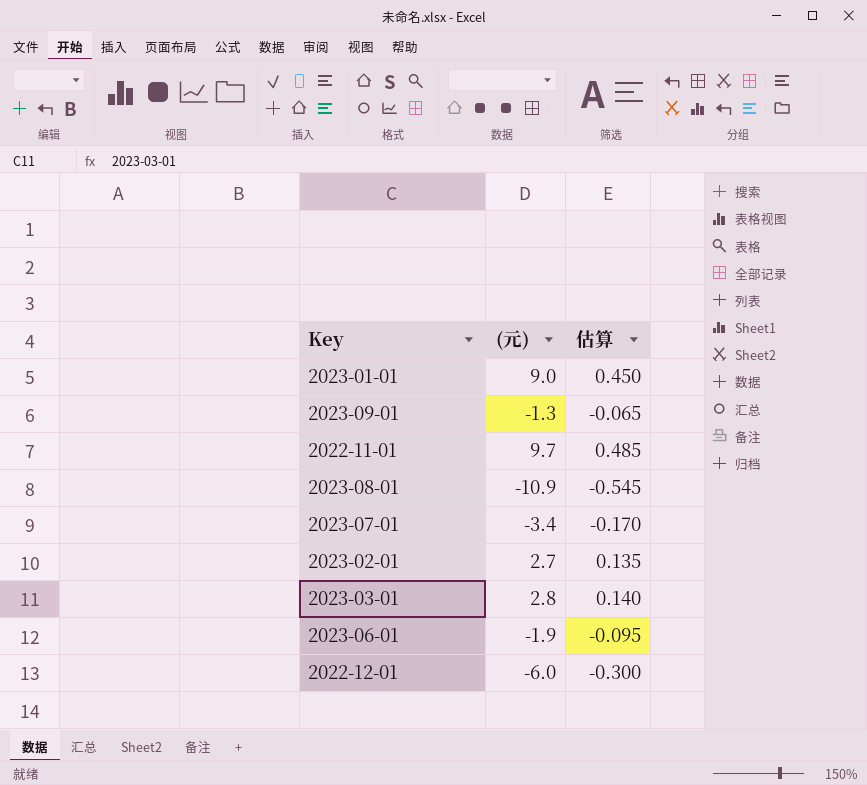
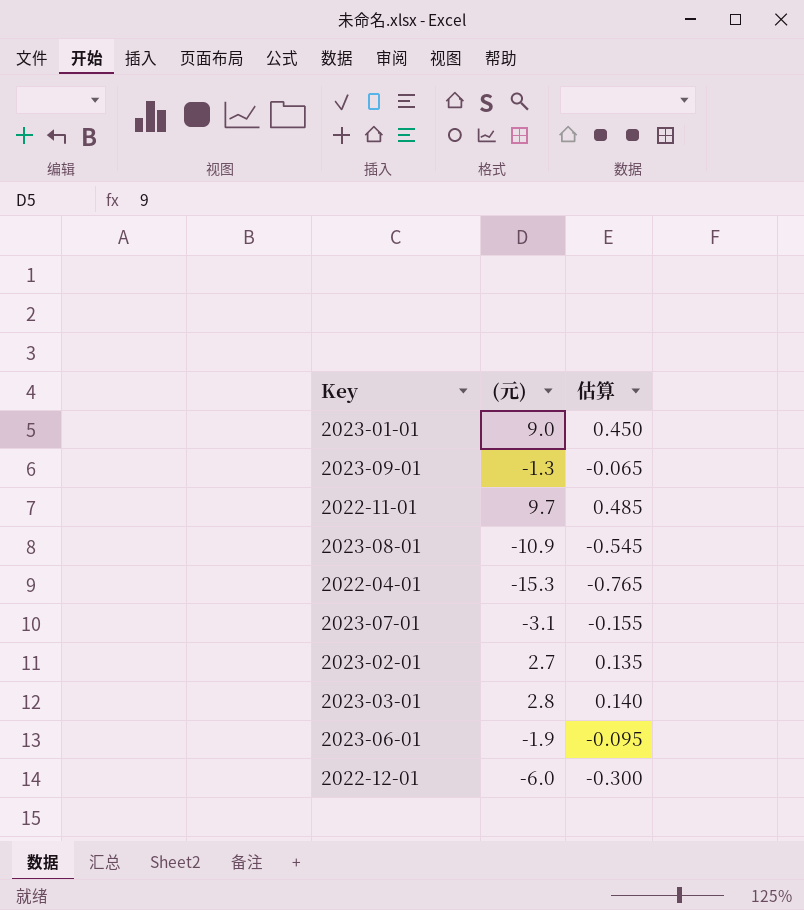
row 2022-04-01: none -> -15.3 | -0.765
2023-07-01 | (元): -3.4 -> -3.1
2023-07-01 | 估算: -0.170 -> -0.155

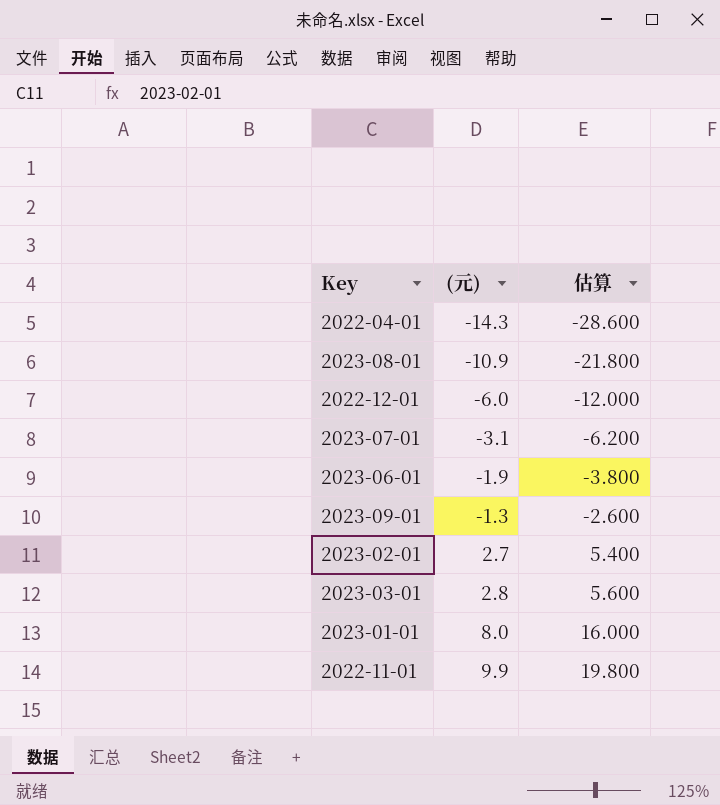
row order: none -> (元) ascending
column 估算 | formula: [(元)] * 0.05 -> [(元)] * 2
2022-04-01 | (元): -15.3 -> -14.3
2023-01-01 | (元): 9.0 -> 8.0
2022-11-01 | (元): 9.7 -> 9.9

